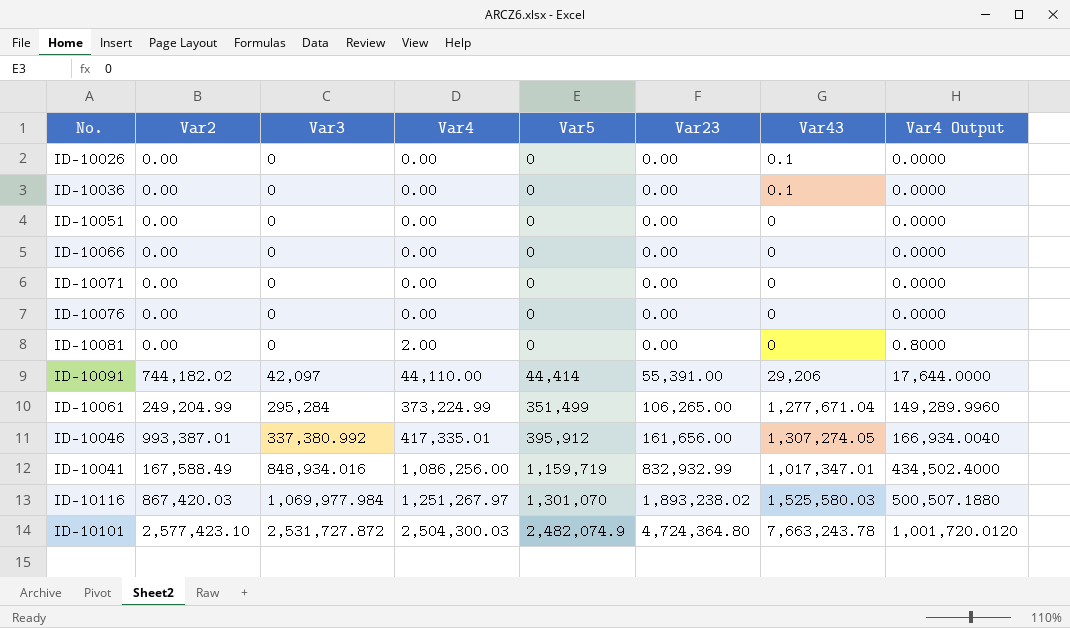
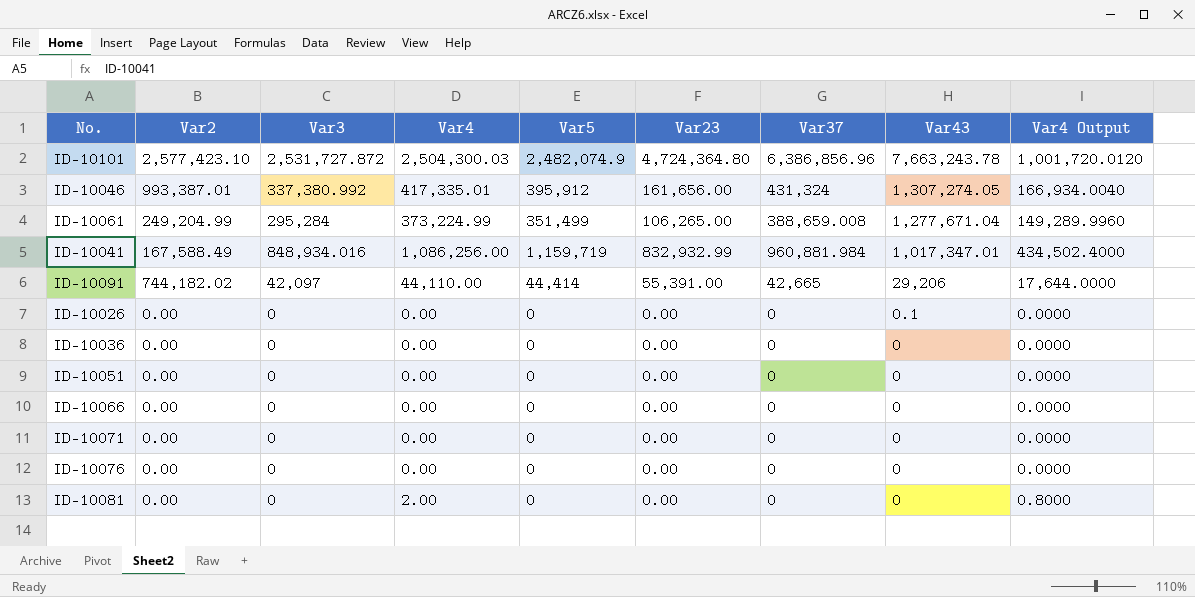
row order: Var3 ascending -> Var43 descending
column Var37 | position: none -> 7
row ID-10116: 867,420.03 | 1,069,977.984 | 1,251,267.97 | 1,301,070 | 1,893,238.02 | 1,525,580.03 | 500,507.1880 -> none
ID-10036 | Var43: 0.1 -> 0

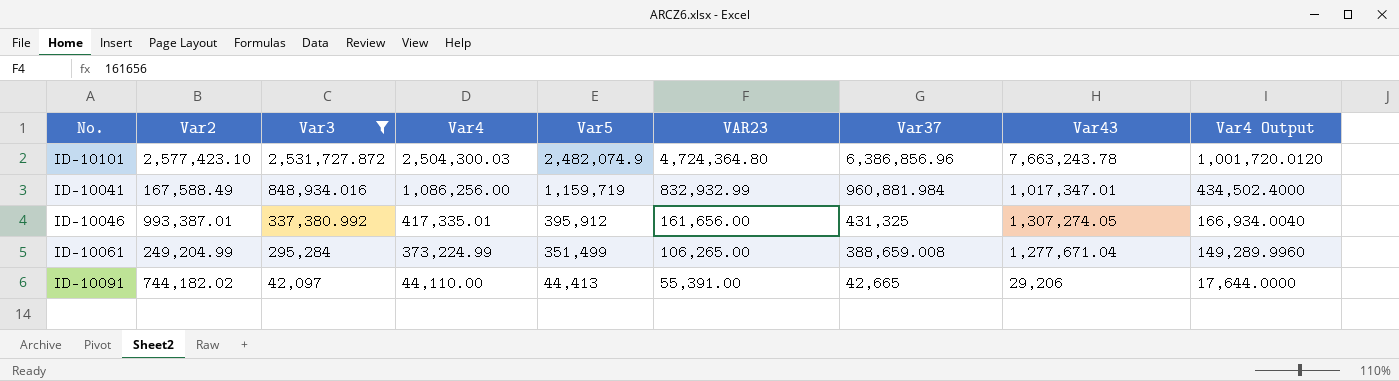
filter: none -> Var3 != 0
row order: Var43 descending -> Var3 descending
column name: Var23 -> VAR23
ID-10046 | Var37: 431,324 -> 431,325
ID-10091 | Var5: 44,414 -> 44,413

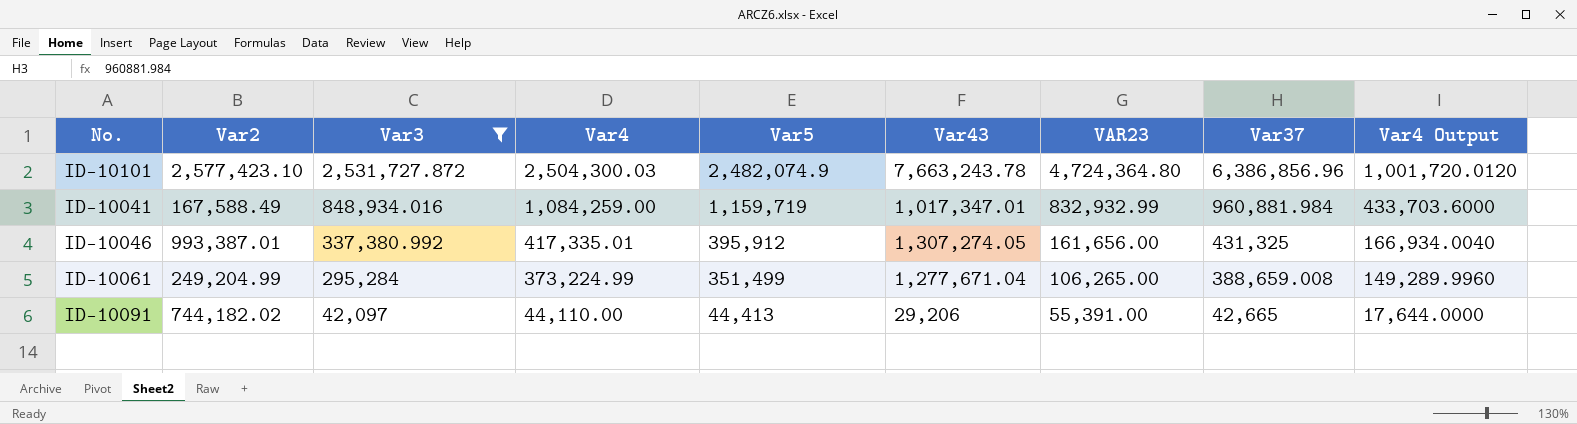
column Var43 | position: 8 -> 6
ID-10041 | Var4: 1,086,256.00 -> 1,084,259.00
ID-10041 | Var4 Output: 434,502.4000 -> 433,703.6000

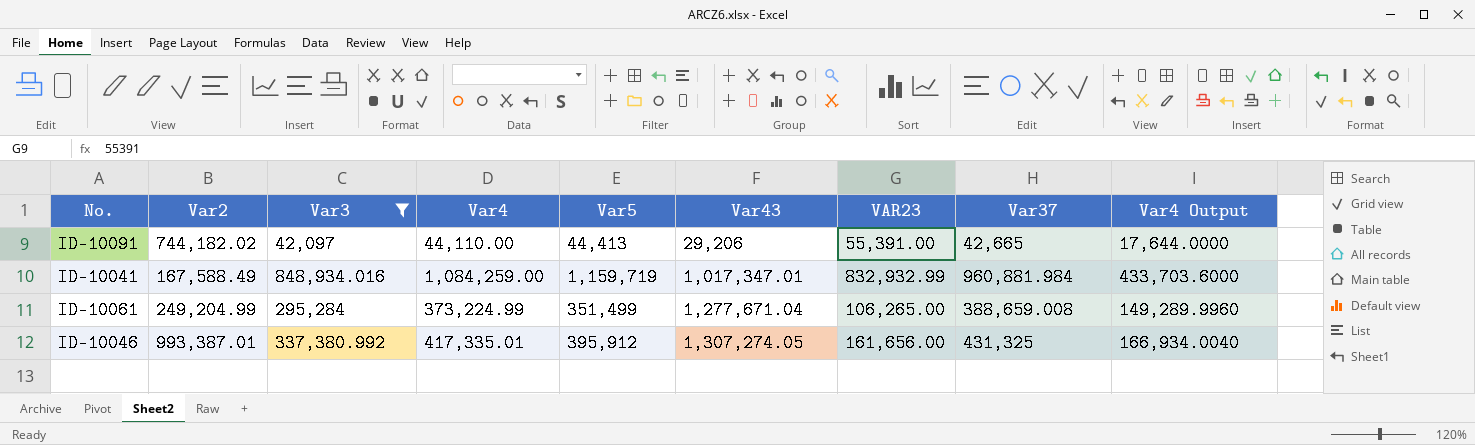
row order: Var3 descending -> Var43 ascending
row ID-10101: 2,577,423.10 | 2,531,727.872 | 2,504,300.03 | 2,482,074.9 | 7,663,243.78 | 4,724,364.80 | 6,386,856.96 | 1,001,720.0120 -> none

